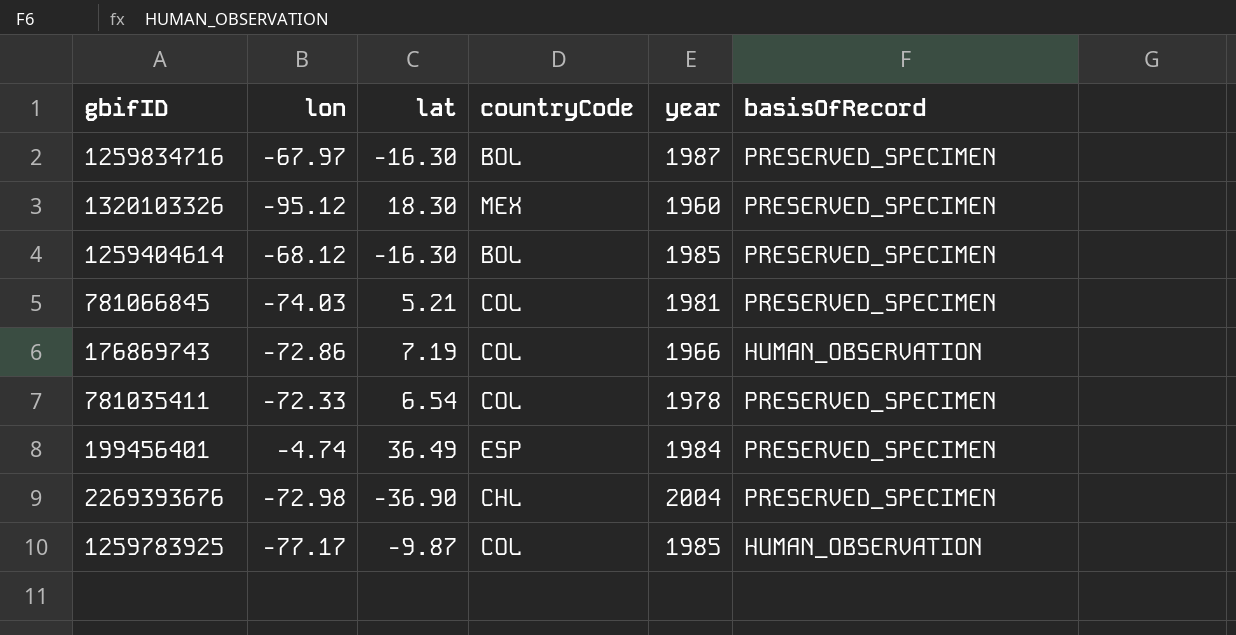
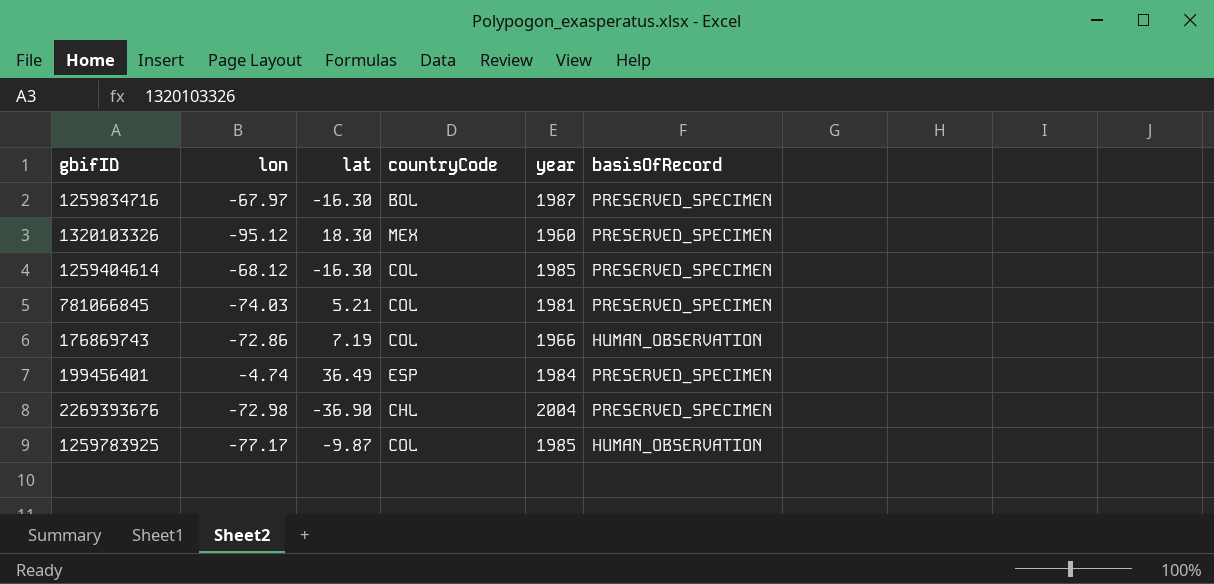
row 781035411: -72.33 | 6.54 | COL | 1978 | PRESERVED_SPECIMEN -> none
1259404614 | countryCode: BOL -> COL

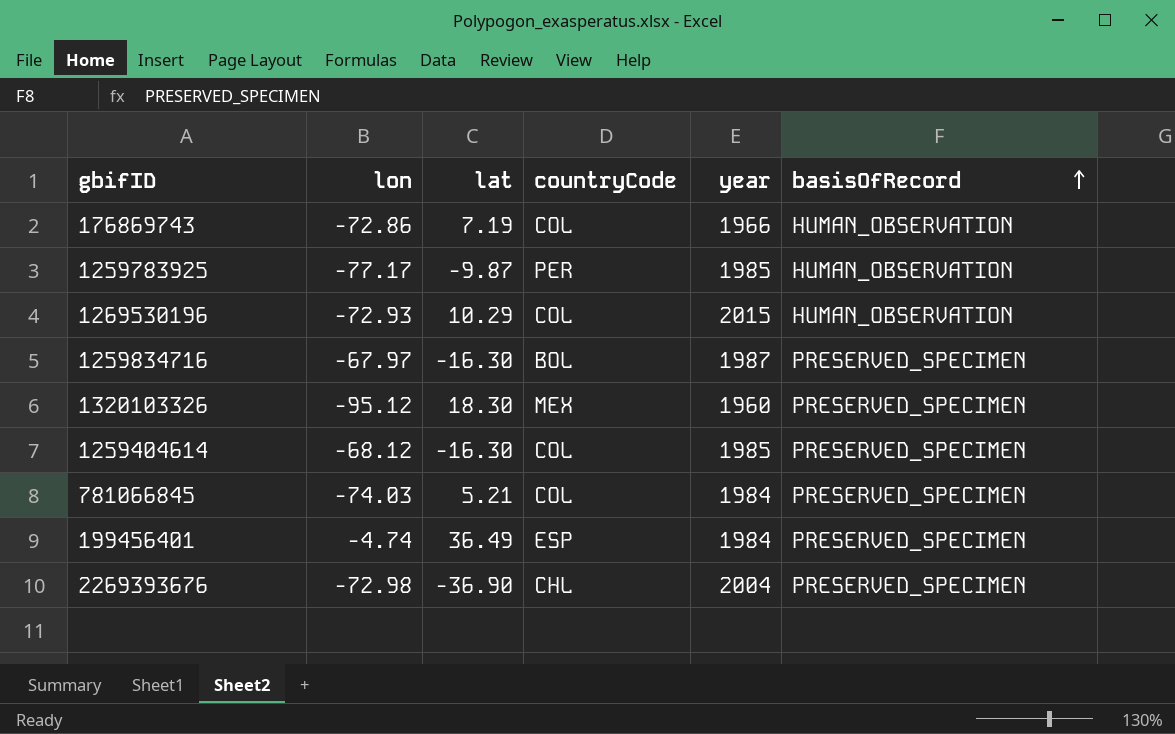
row order: none -> basisOfRecord ascending
1259783925 | countryCode: COL -> PER
row 1269530196: none -> -72.93 | 10.29 | COL | 2015 | HUMAN_OBSERVATION
781066845 | year: 1981 -> 1984

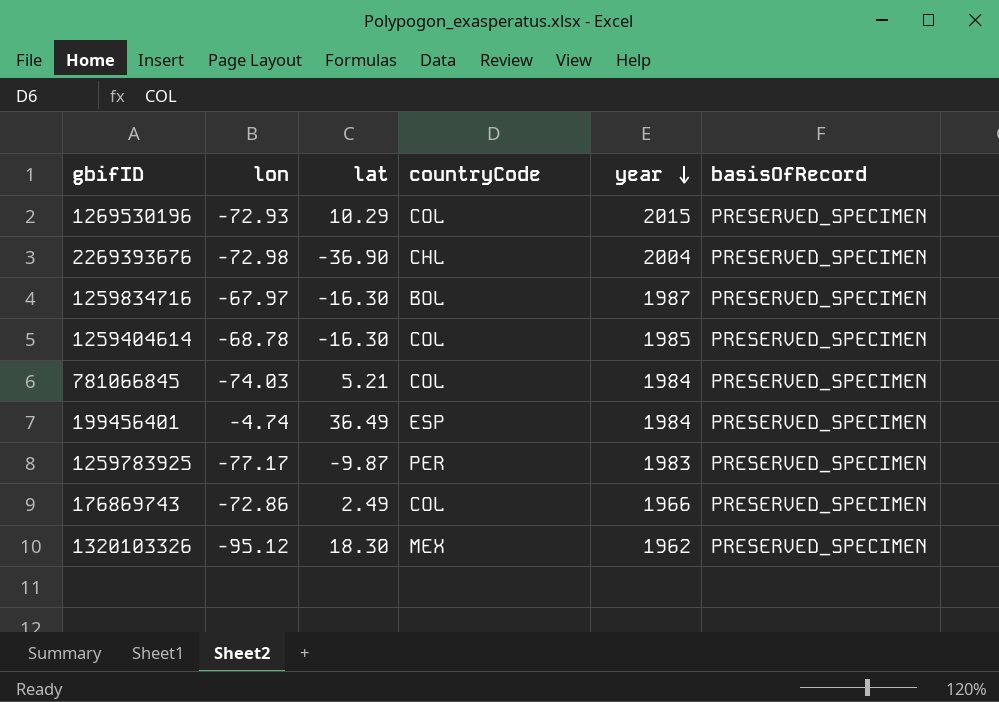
row order: basisOfRecord ascending -> year descending
1269530196 | basisOfRecord: HUMAN_OBSERVATION -> PRESERVED_SPECIMEN
1259404614 | lon: -68.12 -> -68.78
1259783925 | year: 1985 -> 1983
1259783925 | basisOfRecord: HUMAN_OBSERVATION -> PRESERVED_SPECIMEN
176869743 | lat: 7.19 -> 2.49
176869743 | basisOfRecord: HUMAN_OBSERVATION -> PRESERVED_SPECIMEN
1320103326 | year: 1960 -> 1962

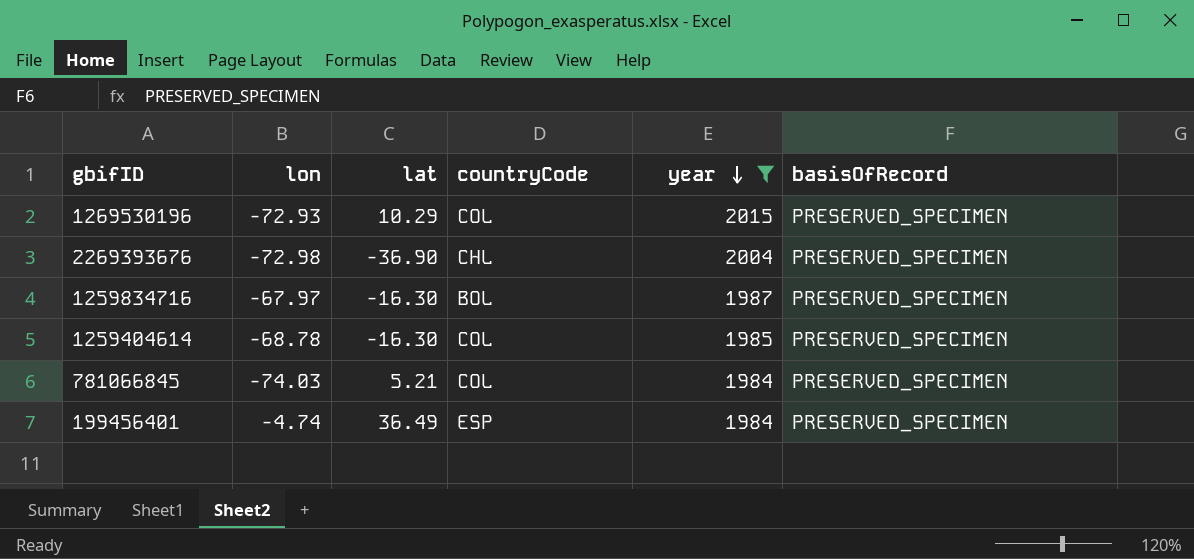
filter: none -> year >= 1984

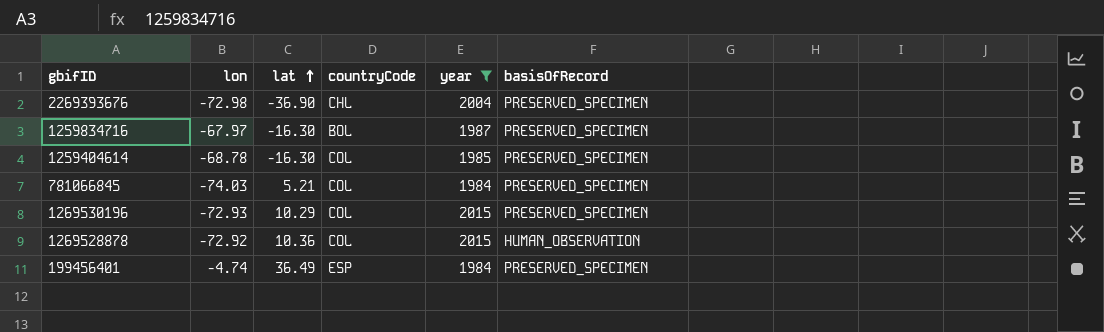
row order: year descending -> lat ascending
row 1269528878: none -> -72.92 | 10.36 | COL | 2015 | HUMAN_OBSERVATION

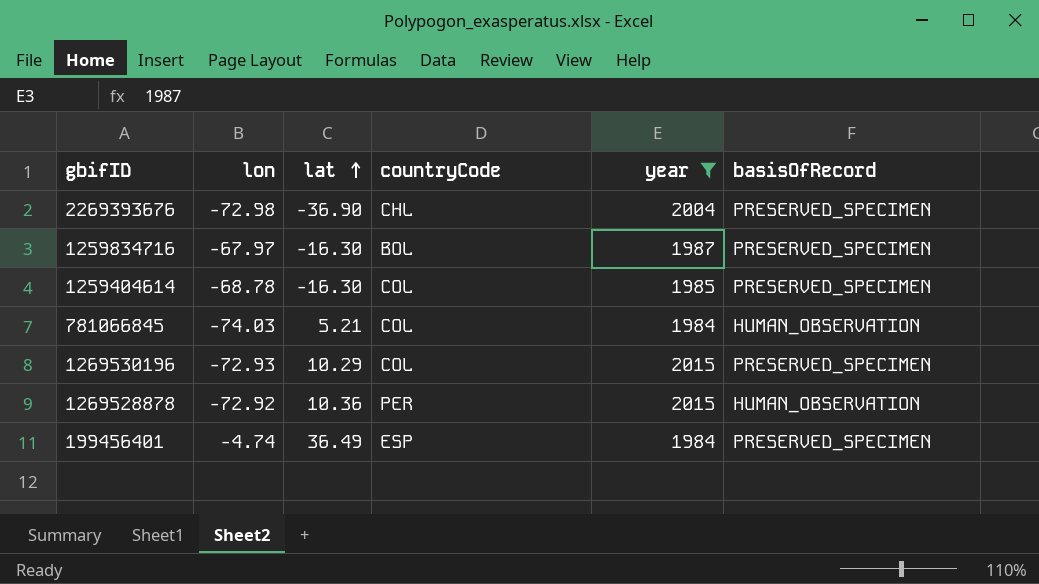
781066845 | basisOfRecord: PRESERVED_SPECIMEN -> HUMAN_OBSERVATION
1269528878 | countryCode: COL -> PER

